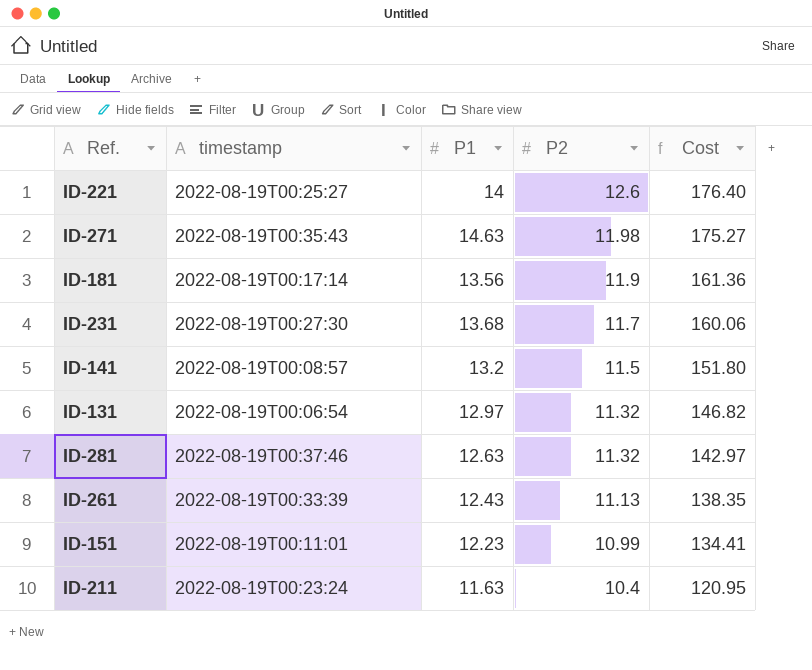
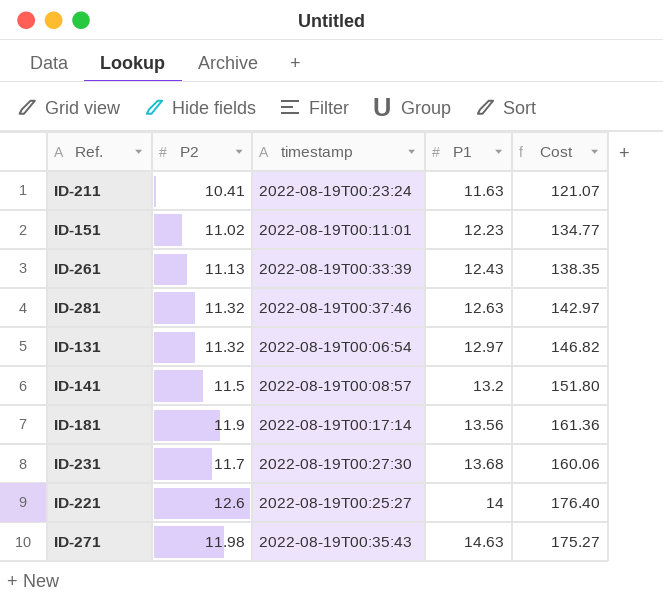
row order: P2 descending -> P1 ascending
column P2 | position: 4 -> 2
ID-211 | P2: 10.4 -> 10.41
ID-211 | Cost: 120.95 -> 121.07
ID-151 | P2: 10.99 -> 11.02
ID-151 | Cost: 134.41 -> 134.77

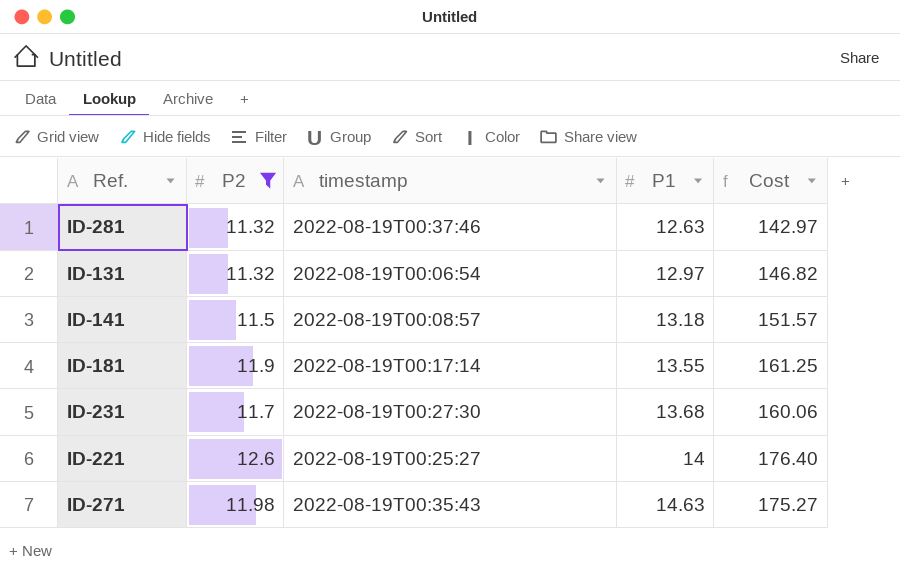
filter: none -> P2 >= 11.32
ID-141 | P1: 13.2 -> 13.18
ID-141 | Cost: 151.80 -> 151.57
ID-181 | P1: 13.56 -> 13.55
ID-181 | Cost: 161.36 -> 161.25

